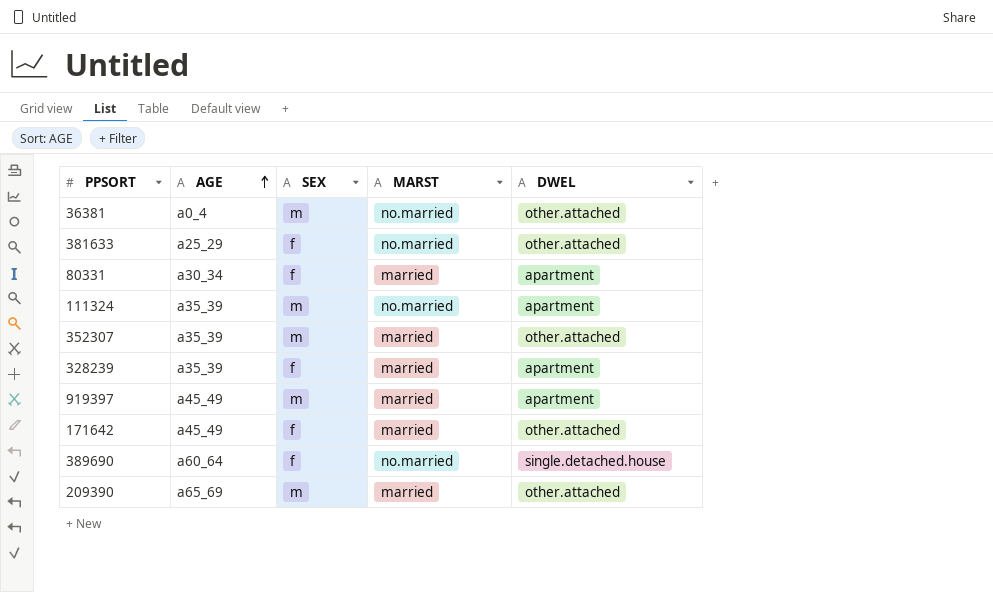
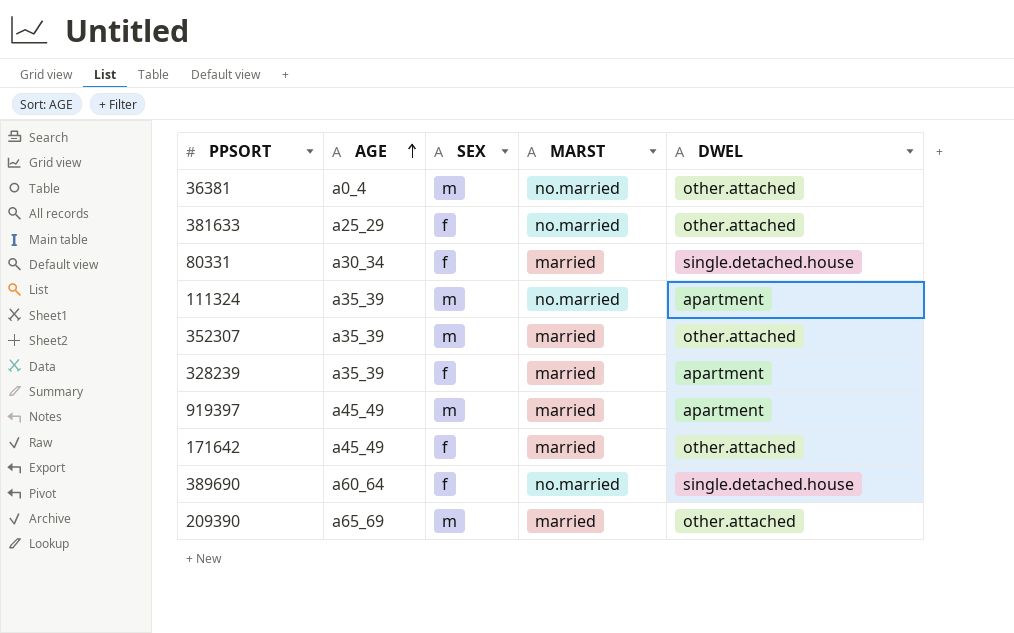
80331 | DWEL: apartment -> single.detached.house

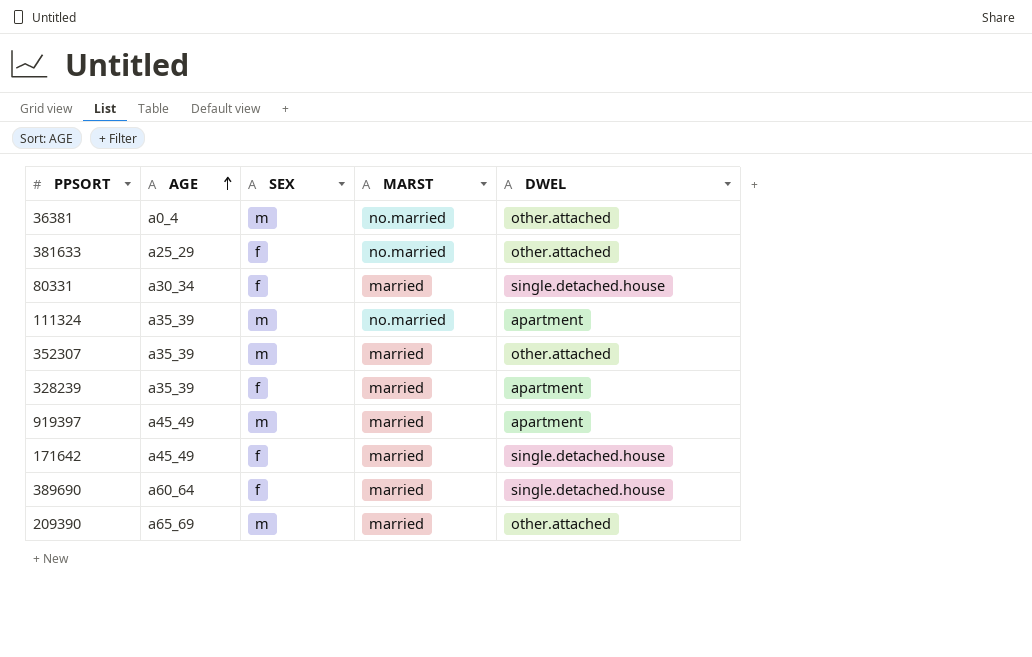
171642 | DWEL: other.attached -> single.detached.house
389690 | MARST: no.married -> married

